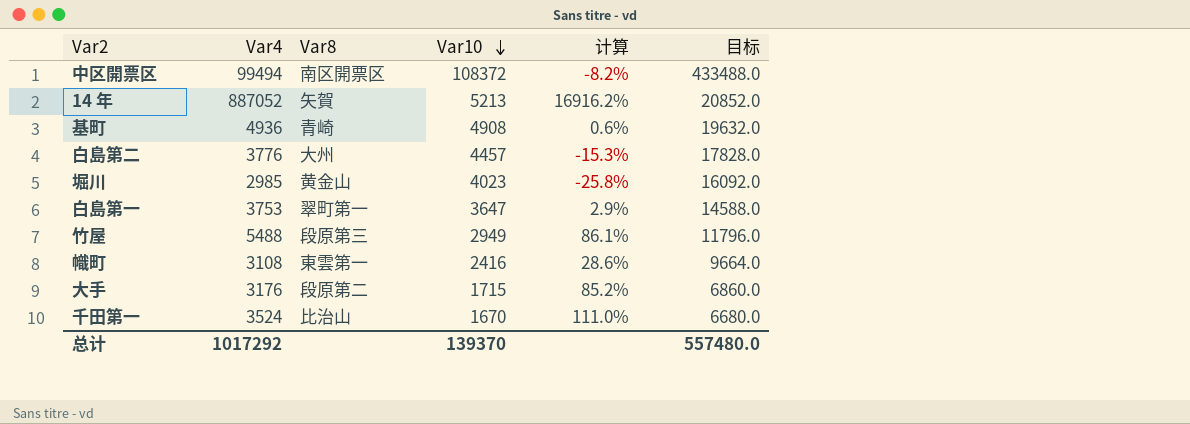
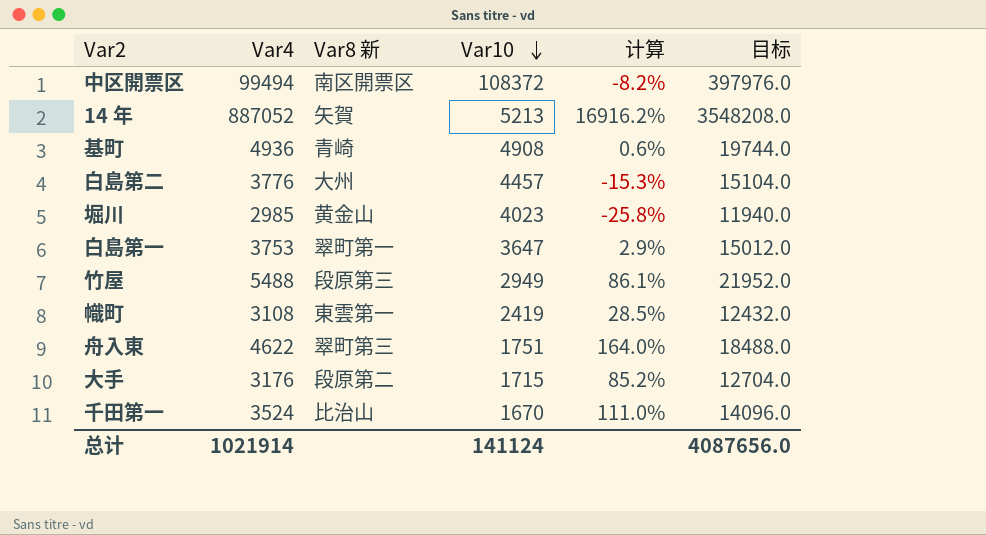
column name: Var8 -> Var8 新
column 目标 | formula: [Var10] * 4 -> [Var4] * 4
幟町 | Var10: 2416 -> 2419
幟町 | 计算: 28.6% -> 28.5%
row 舟入東: none -> 4622 | 翠町第三 | 1751 | 164.0% | 18488.0
总计 | Var4: 1017292 -> 1021914
总计 | Var10: 139370 -> 141124
总计 | 目标: 557480.0 -> 4087656.0

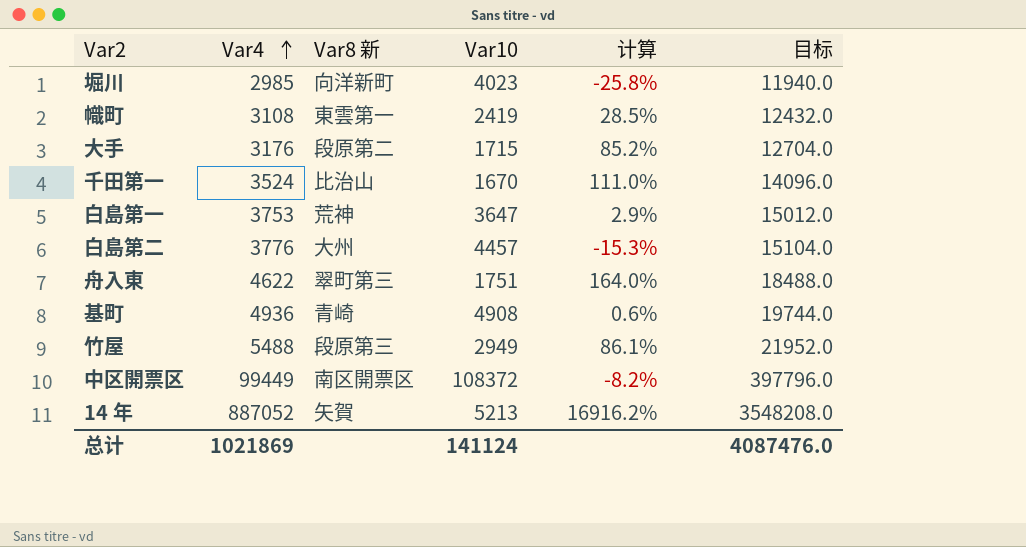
row order: Var10 descending -> Var4 ascending
堀川 | Var8 新: 黄金山 -> 向洋新町
白島第一 | Var8 新: 翠町第一 -> 荒神
中区開票区 | Var4: 99494 -> 99449
中区開票区 | 目标: 397976.0 -> 397796.0
总计 | Var4: 1021914 -> 1021869
总计 | 目标: 4087656.0 -> 4087476.0

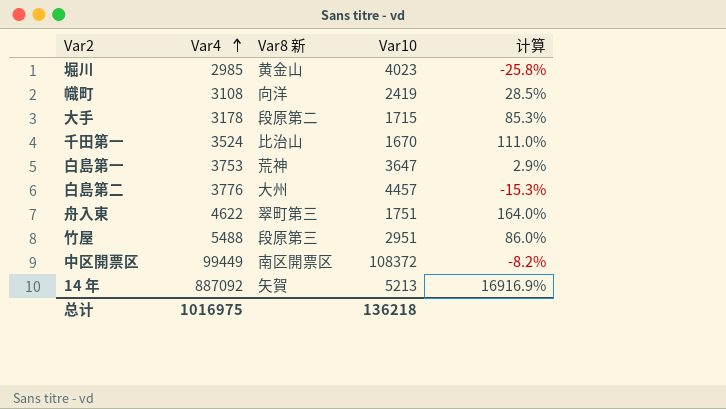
column 目标 | formula: [Var4] * 4 -> none
row 基町: 4936 | 青崎 | 4908 | 0.6% | 19744.0 -> none
堀川 | Var8 新: 向洋新町 -> 黄金山
幟町 | Var8 新: 東雲第一 -> 向洋
大手 | Var4: 3176 -> 3178
大手 | 计算: 85.2% -> 85.3%
竹屋 | Var10: 2949 -> 2951
竹屋 | 计算: 86.1% -> 86.0%
14 年 | Var4: 887052 -> 887092
14 年 | 计算: 16916.2% -> 16916.9%
总计 | Var4: 1021869 -> 1016975
总计 | Var10: 141124 -> 136218

